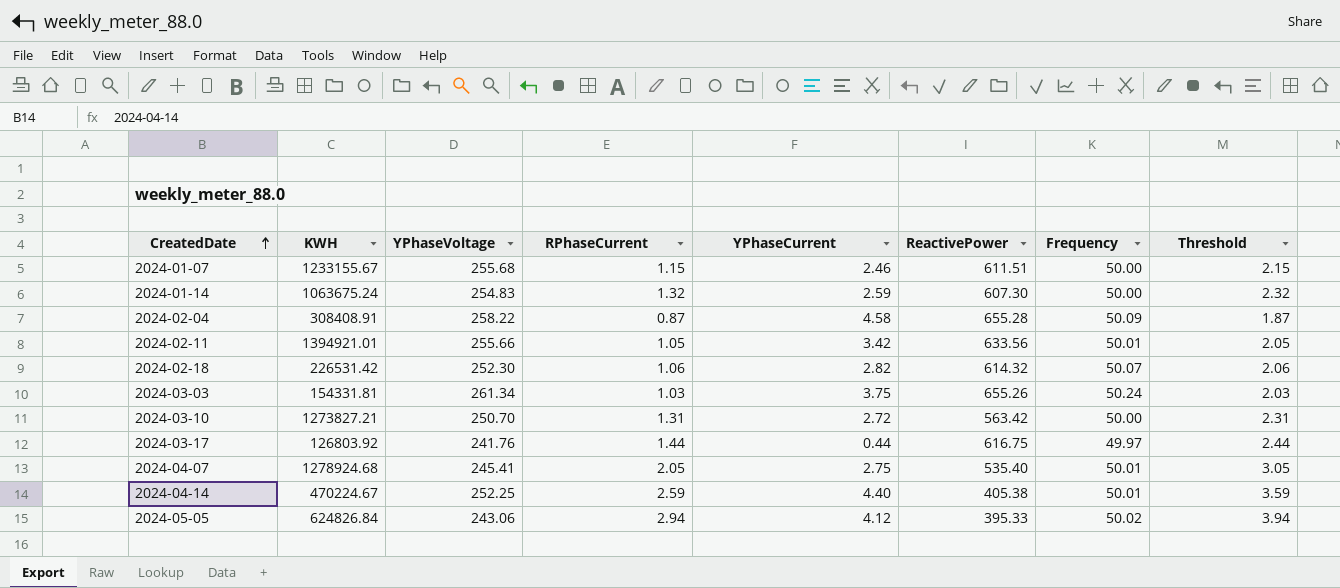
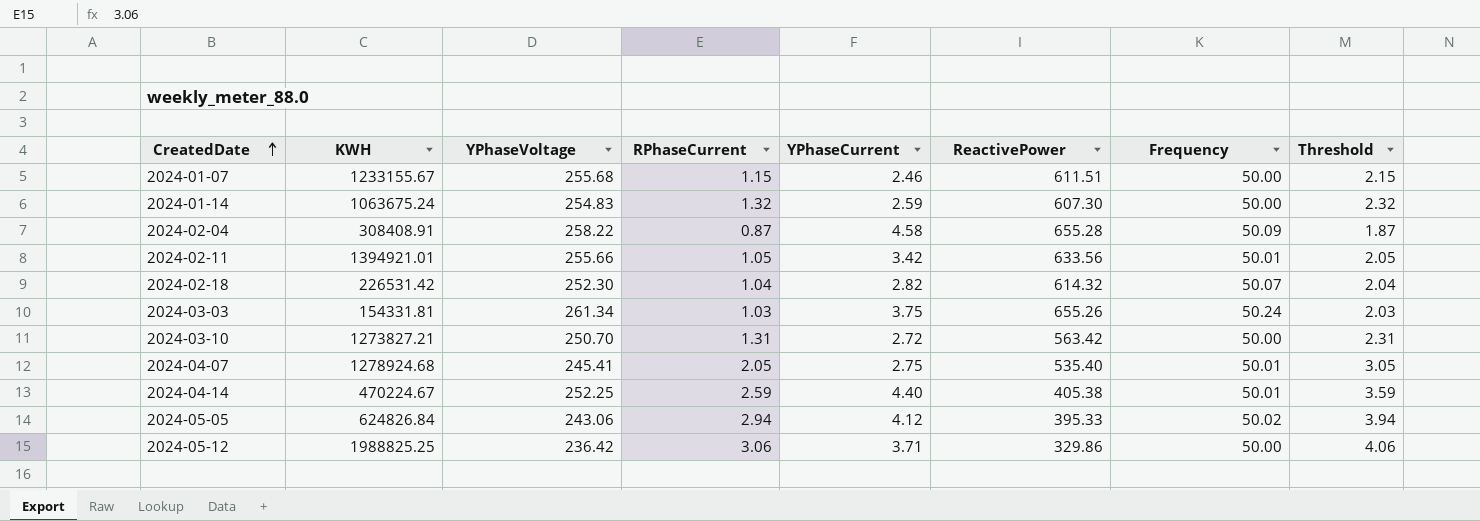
row 2024-03-17: 126803.92 | 241.76 | 1.44 | 0.44 | 616.75 | 49.97 | 2.44 -> none
2024-02-18 | RPhaseCurrent: 1.06 -> 1.04
2024-02-18 | Threshold: 2.06 -> 2.04
row 2024-05-12: none -> 1988825.25 | 236.42 | 3.06 | 3.71 | 329.86 | 50.00 | 4.06

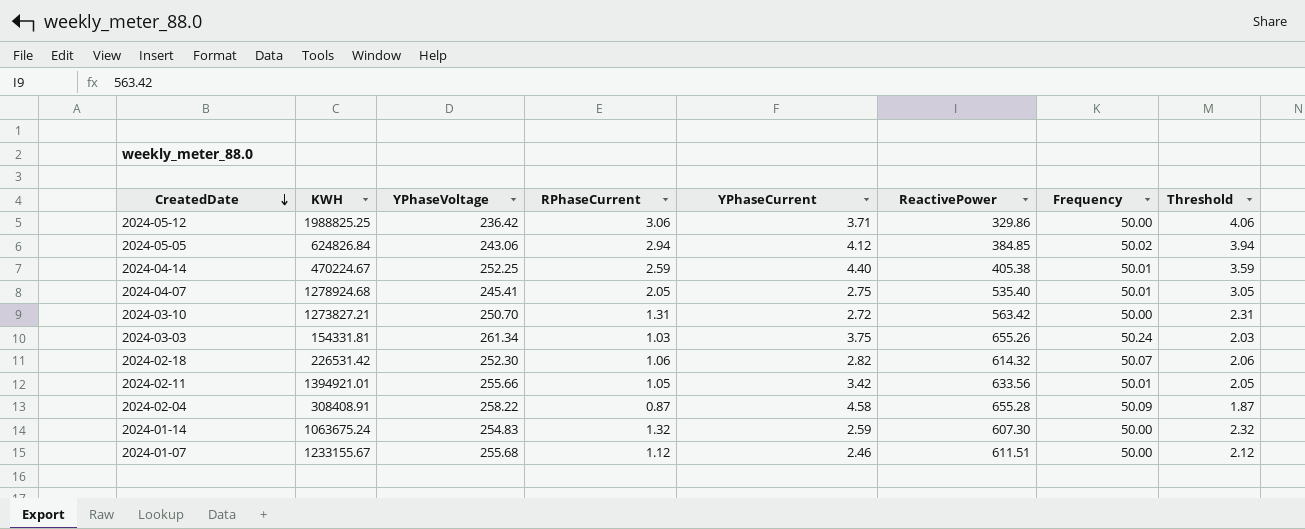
row order: CreatedDate ascending -> CreatedDate descending
2024-05-05 | ReactivePower: 395.33 -> 384.85
2024-02-18 | RPhaseCurrent: 1.04 -> 1.06
2024-02-18 | Threshold: 2.04 -> 2.06
2024-01-07 | RPhaseCurrent: 1.15 -> 1.12
2024-01-07 | Threshold: 2.15 -> 2.12

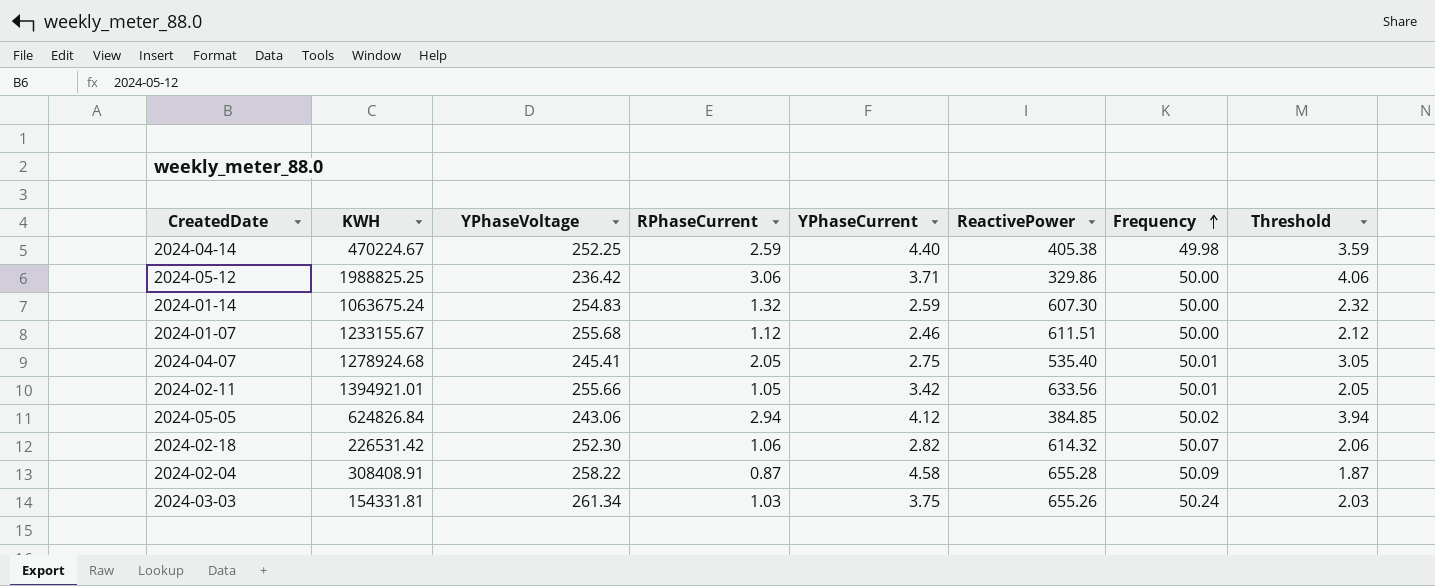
row order: CreatedDate descending -> Frequency ascending
row 2024-03-10: 1273827.21 | 250.70 | 1.31 | 2.72 | 563.42 | 50.00 | 2.31 -> none
2024-04-14 | Frequency: 50.01 -> 49.98

